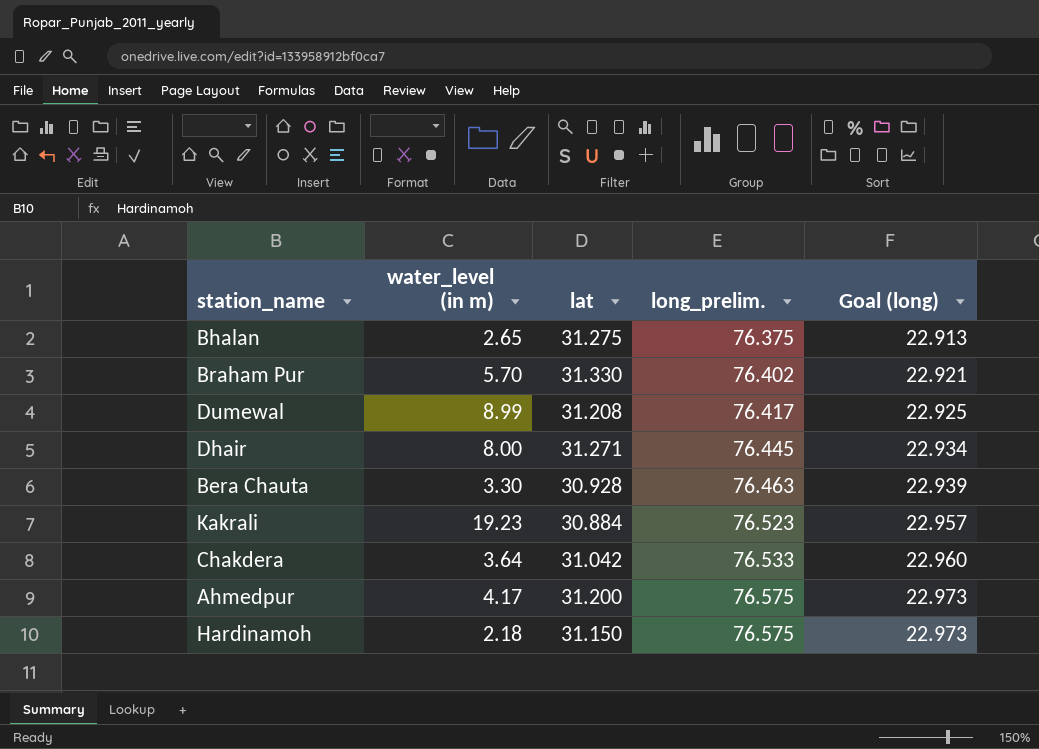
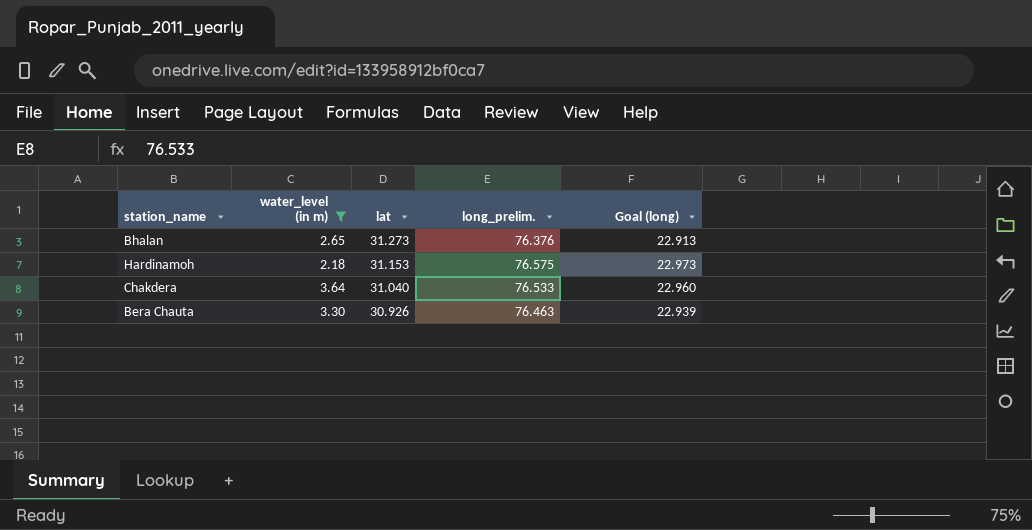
filter: none -> water_level (in m) <= 3.64
row order: long_prelim. ascending -> lat descending
Bhalan | lat: 31.275 -> 31.273
Bhalan | long_prelim.: 76.375 -> 76.376
Hardinamoh | lat: 31.150 -> 31.153
Chakdera | lat: 31.042 -> 31.040
Bera Chauta | lat: 30.928 -> 30.926

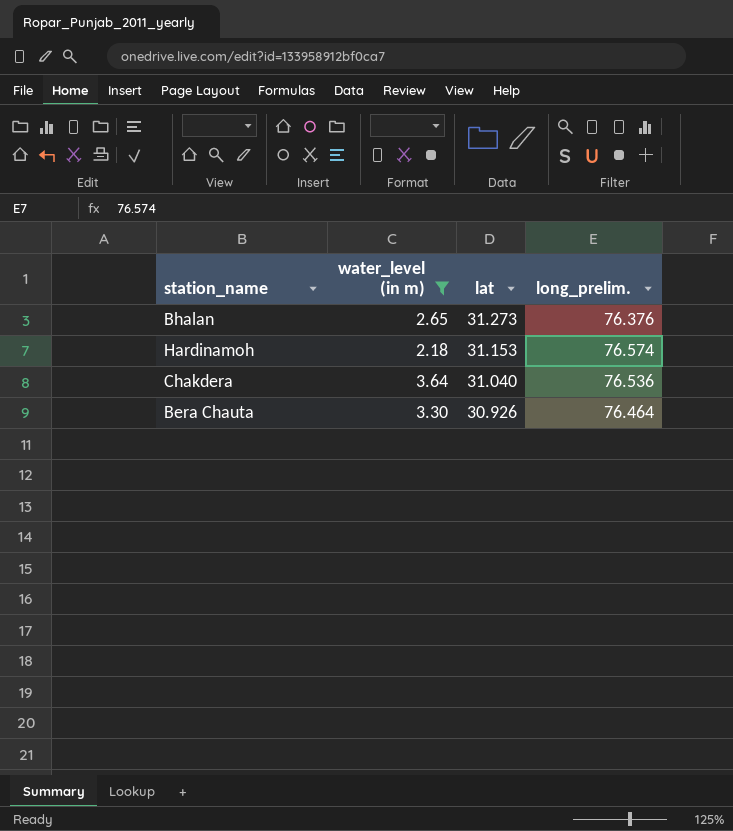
column Goal (long) | formula: [long_prelim.] * 0.3 -> none
Hardinamoh | long_prelim.: 76.575 -> 76.574
Chakdera | long_prelim.: 76.533 -> 76.536
Bera Chauta | long_prelim.: 76.463 -> 76.464

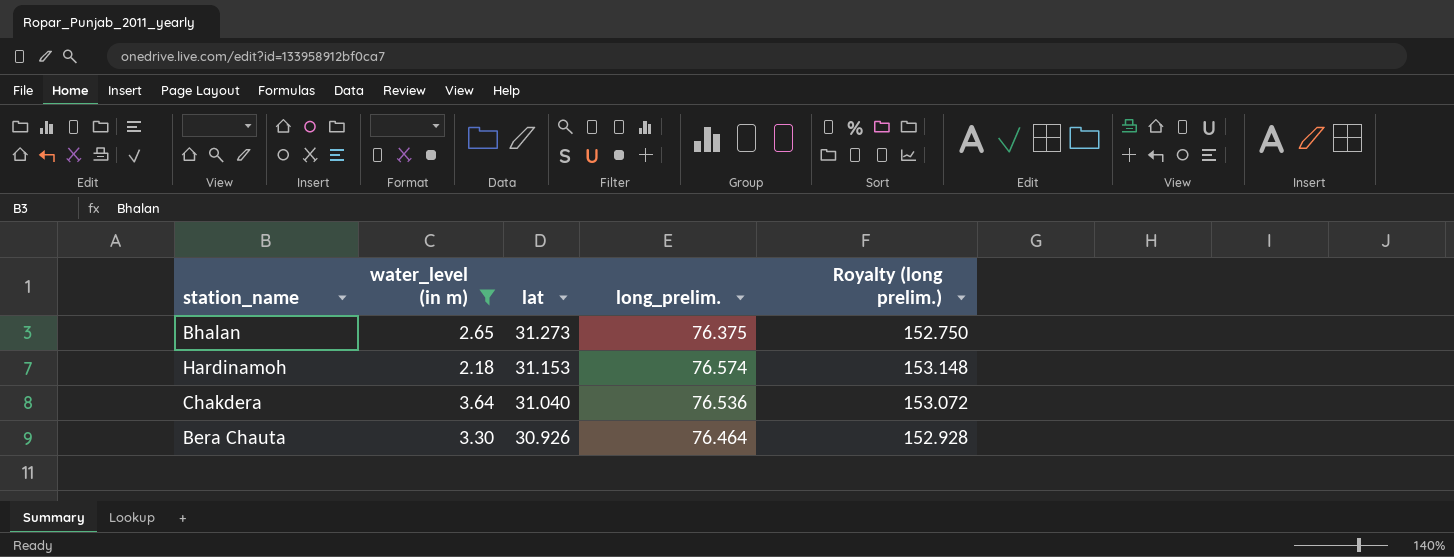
column Royalty (long prelim.) | formula: none -> [long_prelim.] * 2
Bhalan | long_prelim.: 76.376 -> 76.375

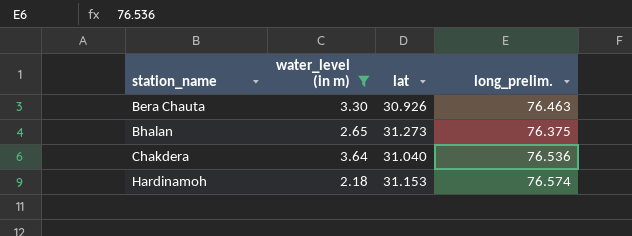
row order: lat descending -> station_name ascending
column Royalty (long prelim.) | formula: [long_prelim.] * 2 -> none
Bera Chauta | long_prelim.: 76.464 -> 76.463

